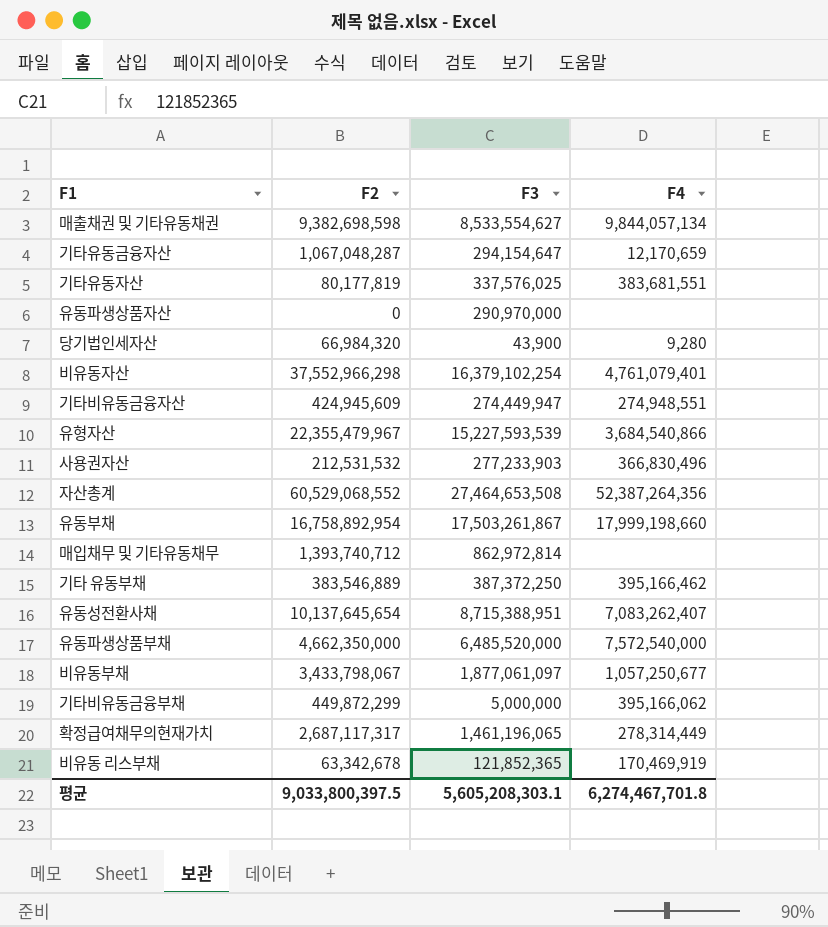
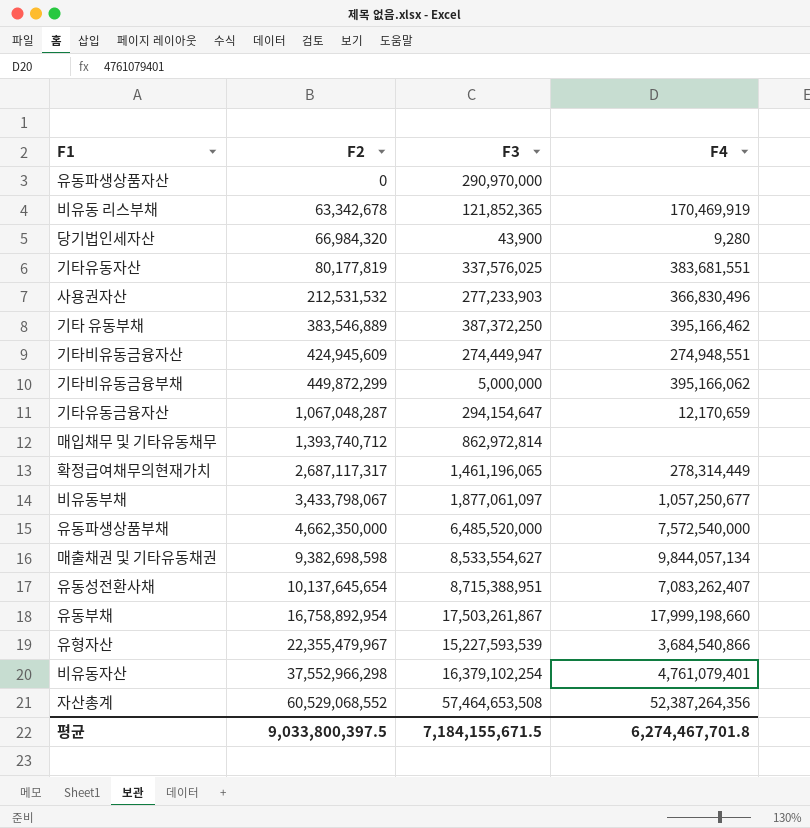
row order: none -> F2 ascending
자산총계 | F3: 27,464,653,508 -> 57,464,653,508
평균 | F3: 5,605,208,303.1 -> 7,184,155,671.5

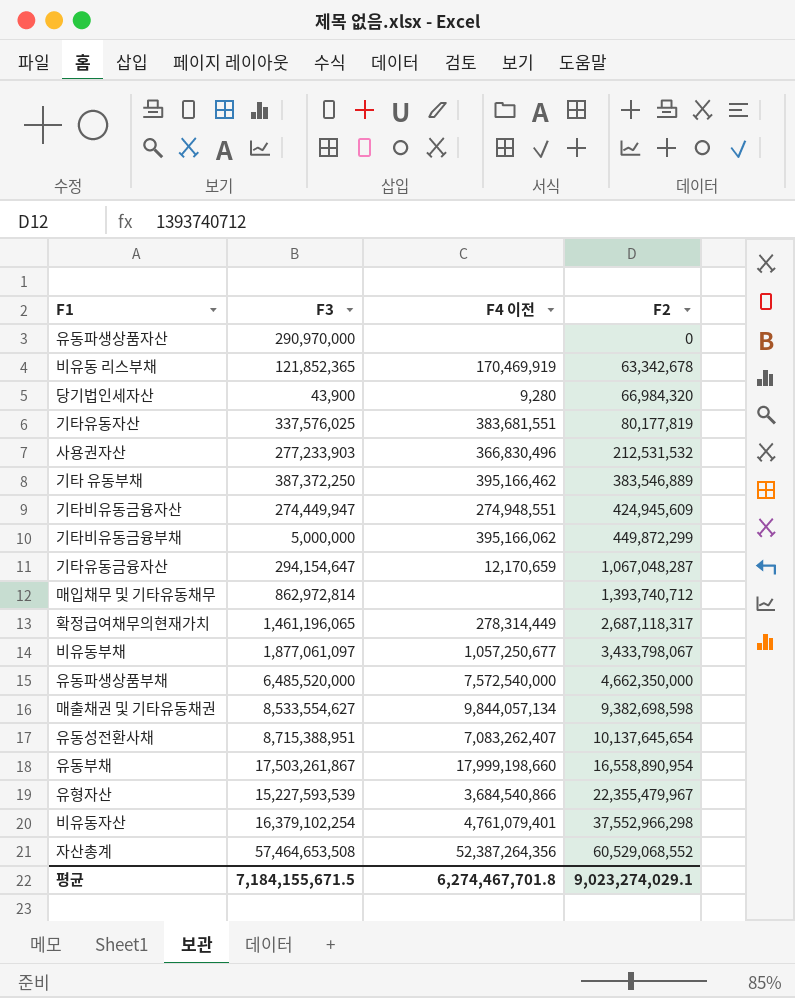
column name: F4 -> F4 이전
column F2 | position: 2 -> 4
확정급여채무의현재가치 | F2: 2,687,117,317 -> 2,687,118,317
유동부채 | F2: 16,758,892,954 -> 16,558,890,954
평균 | F2: 9,033,800,397.5 -> 9,023,274,029.1

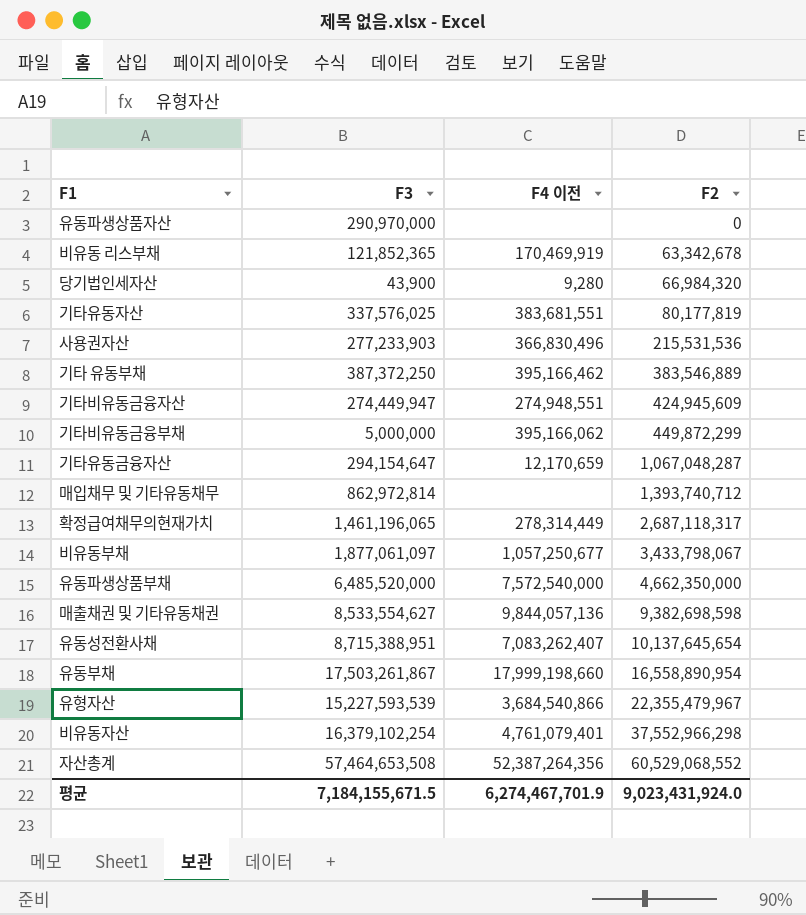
사용권자산 | F2: 212,531,532 -> 215,531,536
매출채권 및 기타유동채권 | F4 이전: 9,844,057,134 -> 9,844,057,136
평균 | F4 이전: 6,274,467,701.8 -> 6,274,467,701.9
평균 | F2: 9,023,274,029.1 -> 9,023,431,924.0

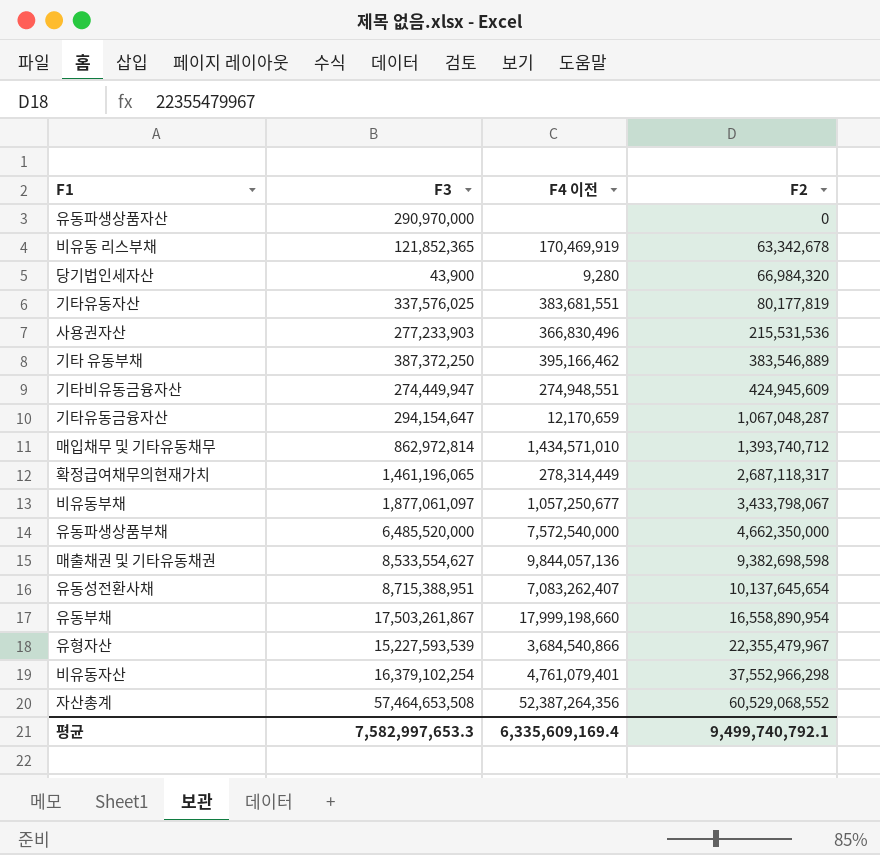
row 기타비유동금융부채: 5,000,000 | 395,166,062 | 449,872,299 -> none
매입채무 및 기타유동채무 | F4 이전: none -> 1,434,571,010
평균 | F3: 7,184,155,671.5 -> 7,582,997,653.3
평균 | F4 이전: 6,274,467,701.9 -> 6,335,609,169.4
평균 | F2: 9,023,431,924.0 -> 9,499,740,792.1

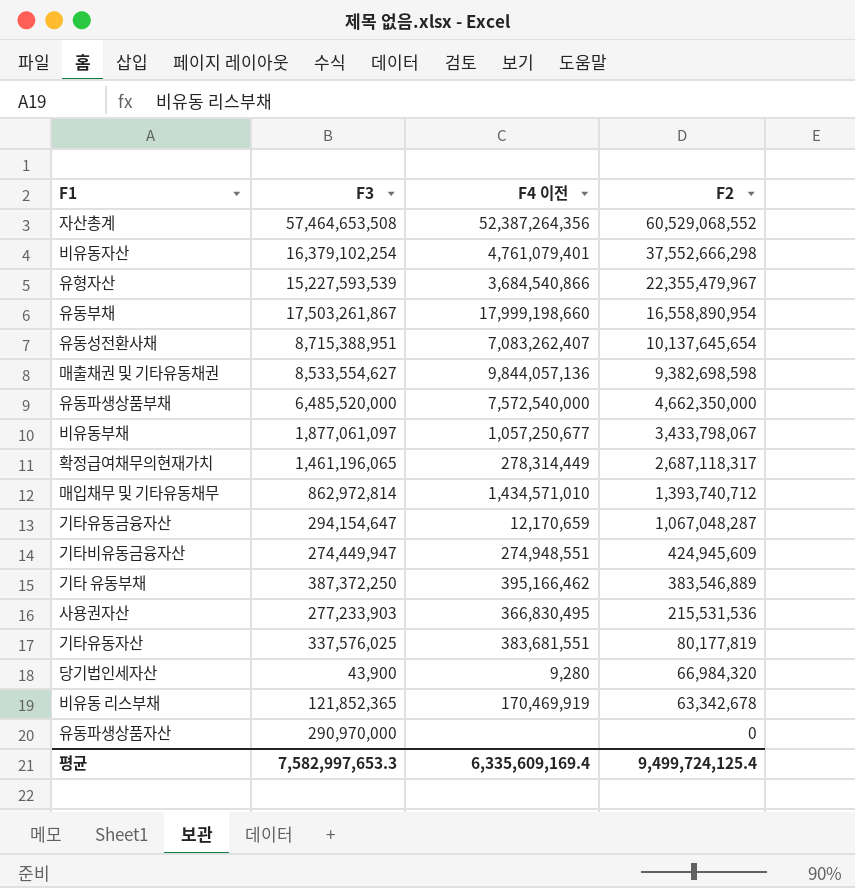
row order: F2 ascending -> F2 descending
비유동자산 | F2: 37,552,966,298 -> 37,552,666,298
사용권자산 | F4 이전: 366,830,496 -> 366,830,495
평균 | F2: 9,499,740,792.1 -> 9,499,724,125.4

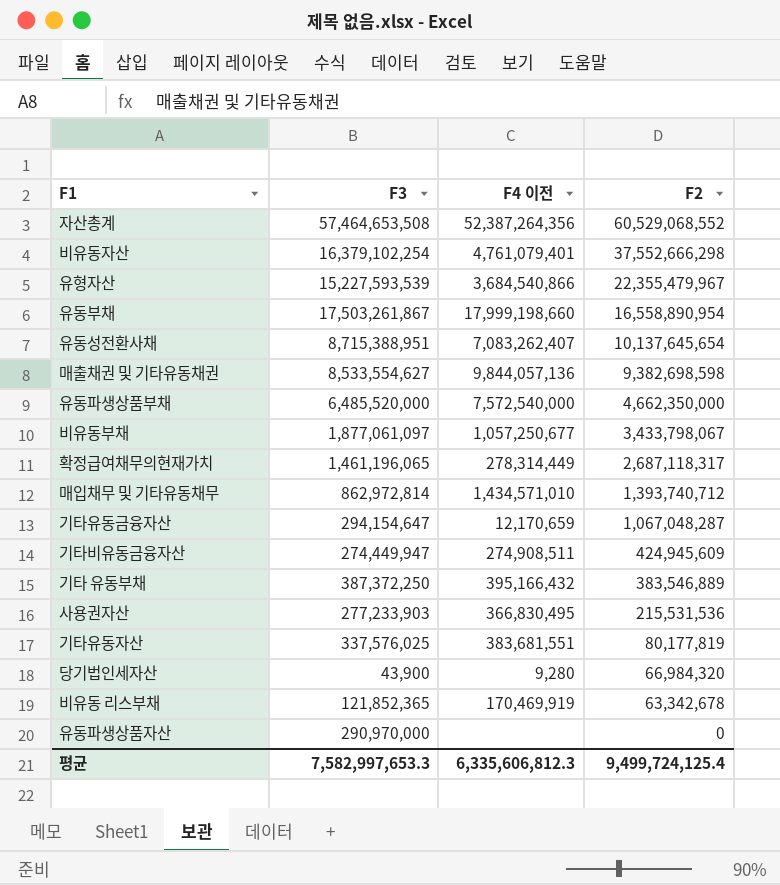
기타비유동금융자산 | F4 이전: 274,948,551 -> 274,908,511
기타 유동부채 | F4 이전: 395,166,462 -> 395,166,432
평균 | F4 이전: 6,335,609,169.4 -> 6,335,606,812.3

